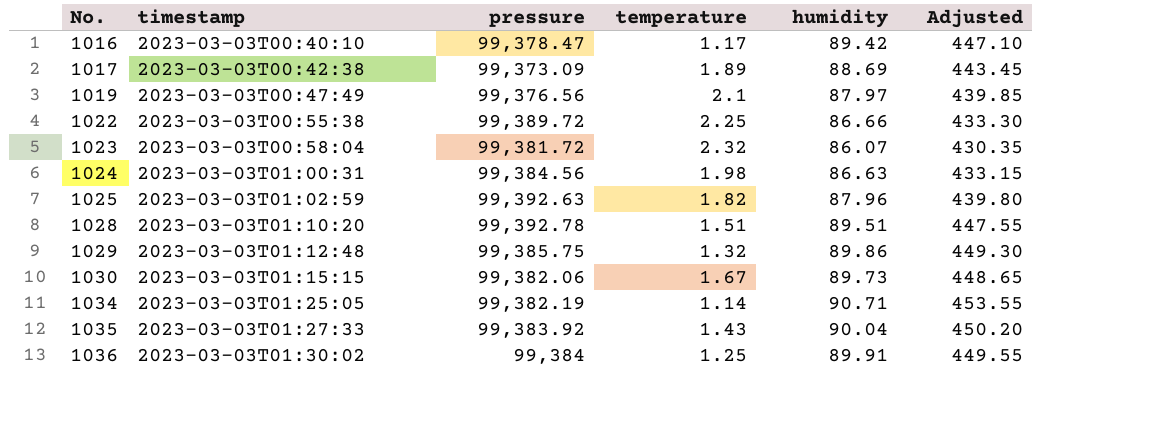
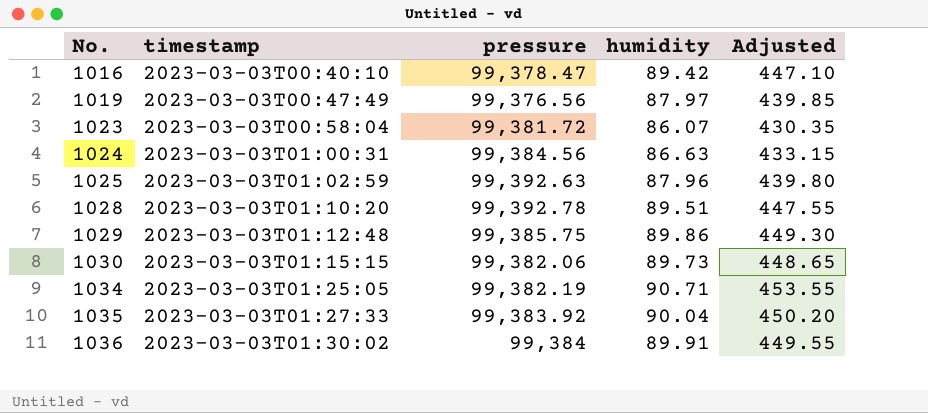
column temperature | position: 4 -> none
row 1017: 2023-03-03T00:42:38 | 99,373.09 | 1.89 | 88.69 | 443.45 -> none
row 1022: 2023-03-03T00:55:38 | 99,389.72 | 2.25 | 86.66 | 433.30 -> none

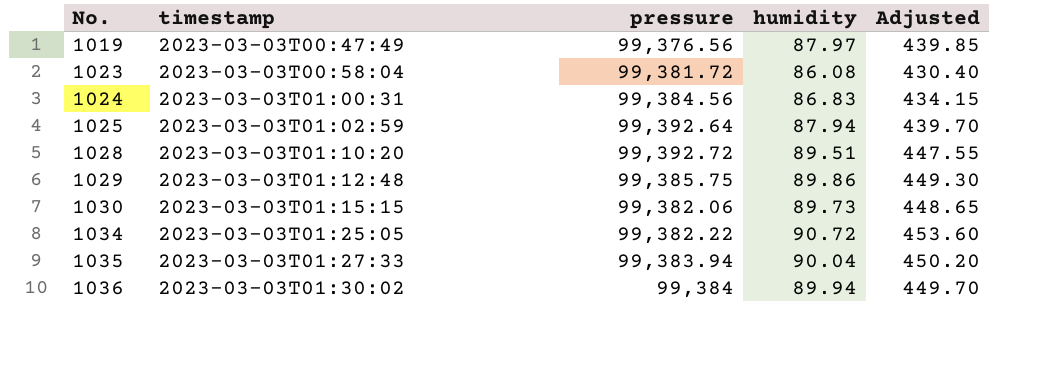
row 1016: 2023-03-03T00:40:10 | 99,378.47 | 89.42 | 447.10 -> none
1023 | humidity: 86.07 -> 86.08
1023 | Adjusted: 430.35 -> 430.40
1024 | humidity: 86.63 -> 86.83
1024 | Adjusted: 433.15 -> 434.15
1025 | pressure: 99,392.63 -> 99,392.64
1025 | humidity: 87.96 -> 87.94
1025 | Adjusted: 439.80 -> 439.70
1028 | pressure: 99,392.78 -> 99,392.72
1034 | pressure: 99,382.19 -> 99,382.22
1034 | humidity: 90.71 -> 90.72
1034 | Adjusted: 453.55 -> 453.60
1035 | pressure: 99,383.92 -> 99,383.94
1036 | humidity: 89.91 -> 89.94
1036 | Adjusted: 449.55 -> 449.70

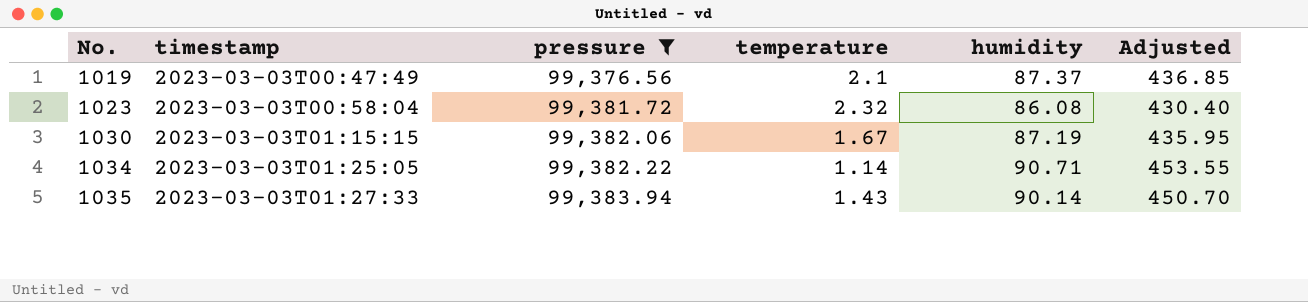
filter: none -> pressure <= 99,383.94
column temperature | position: none -> 4
1019 | humidity: 87.97 -> 87.37
1019 | Adjusted: 439.85 -> 436.85
1030 | humidity: 89.73 -> 87.19
1030 | Adjusted: 448.65 -> 435.95
1034 | humidity: 90.72 -> 90.71
1034 | Adjusted: 453.60 -> 453.55
1035 | humidity: 90.04 -> 90.14
1035 | Adjusted: 450.20 -> 450.70

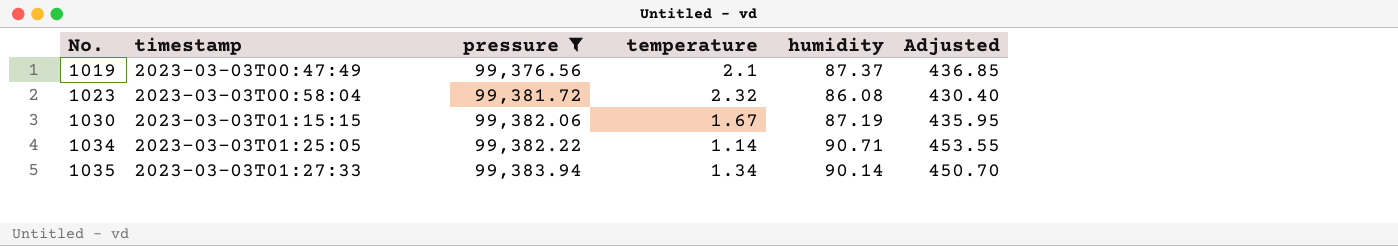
1035 | temperature: 1.43 -> 1.34

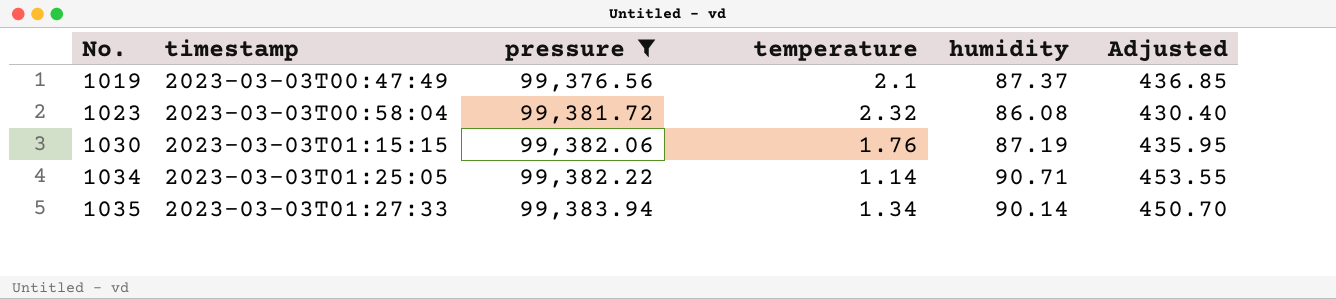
1030 | temperature: 1.67 -> 1.76

